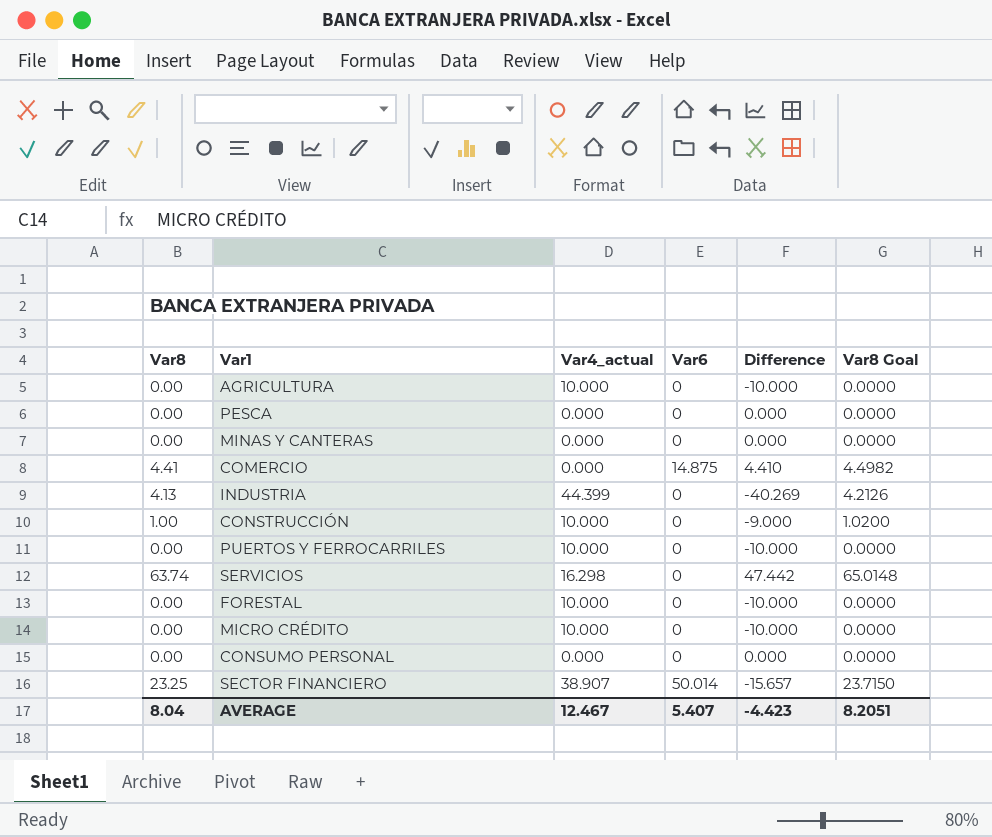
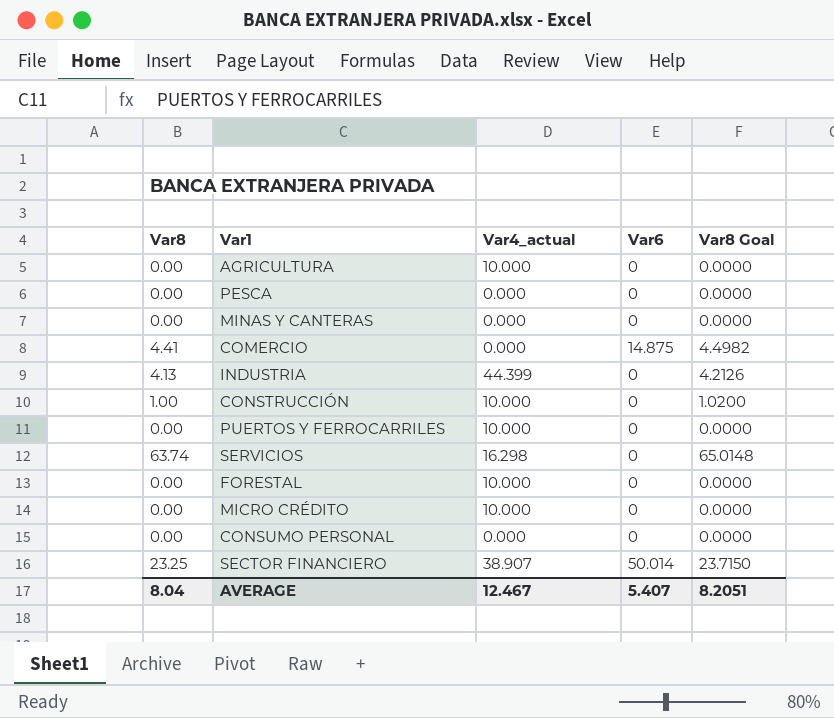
column Difference | formula: [Var8] - [Var4_actual] -> none

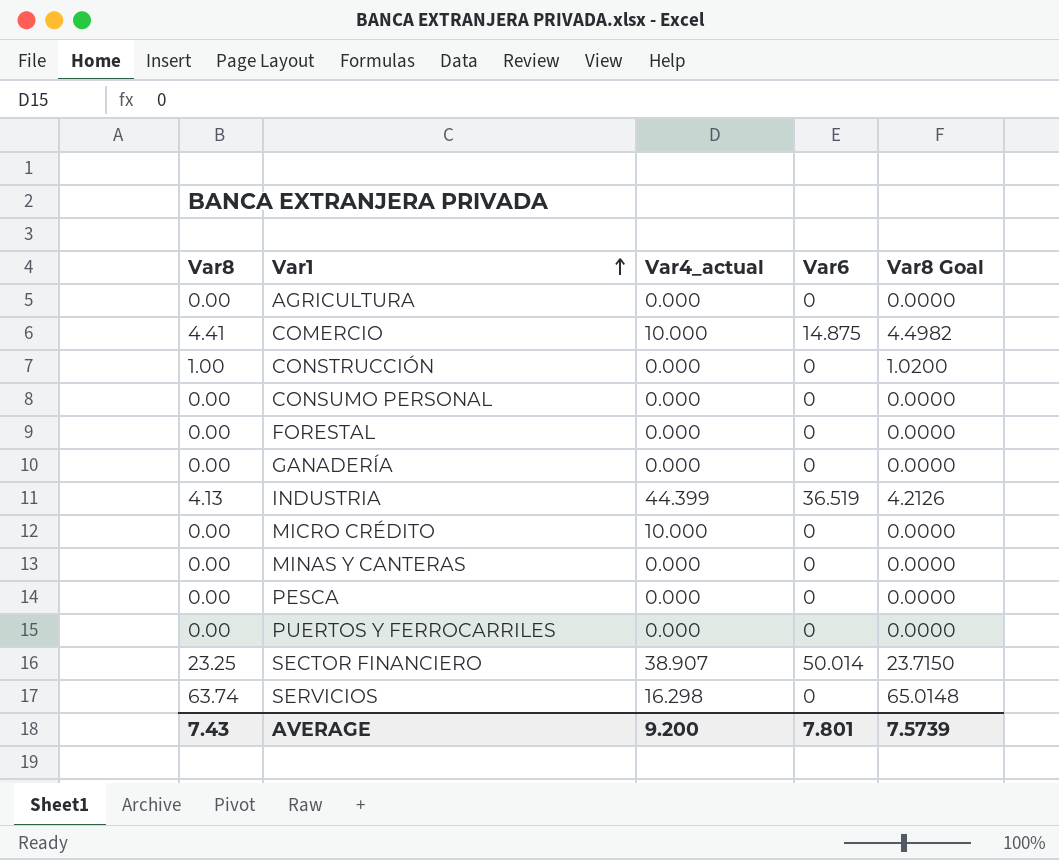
row order: none -> Var1 ascending
AGRICULTURA | Var4_actual: 10.000 -> 0.000
COMERCIO | Var4_actual: 0.000 -> 10.000
CONSTRUCCIÓN | Var4_actual: 10.000 -> 0.000
FORESTAL | Var4_actual: 10.000 -> 0.000
row GANADERÍA: none -> 0.00 | 0.000 | 0 | 0.0000
INDUSTRIA | Var6: 0 -> 36.519
PUERTOS Y FERROCARRILES | Var4_actual: 10.000 -> 0.000
AVERAGE | Var8: 8.04 -> 7.43
AVERAGE | Var4_actual: 12.467 -> 9.200
AVERAGE | Var6: 5.407 -> 7.801
AVERAGE | Var8 Goal: 8.2051 -> 7.5739

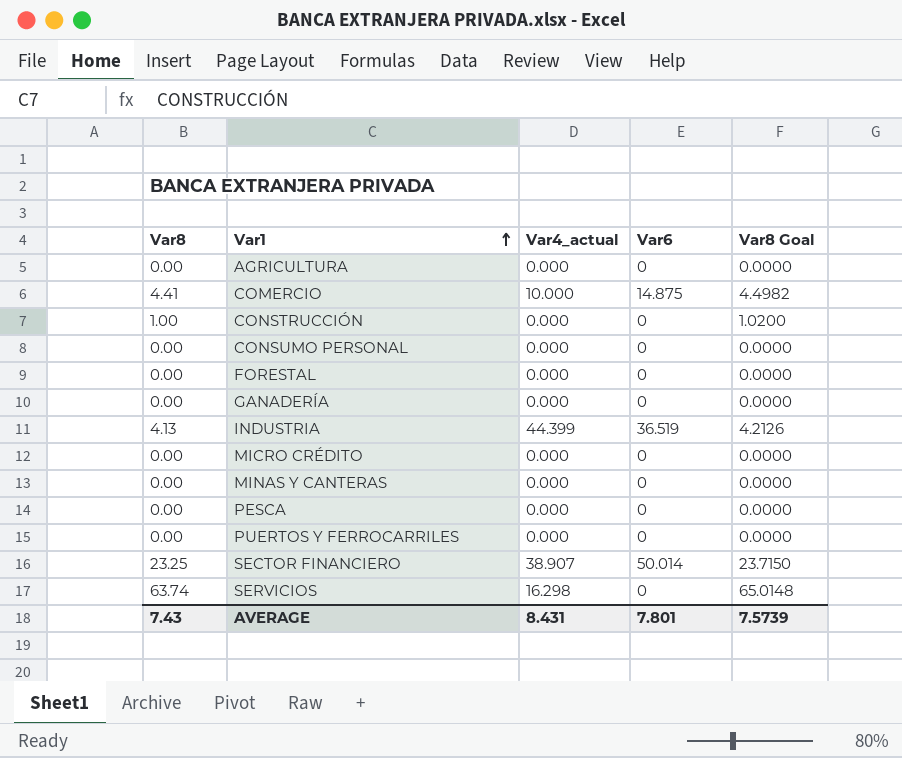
MICRO CRÉDITO | Var4_actual: 10.000 -> 0.000
AVERAGE | Var4_actual: 9.200 -> 8.431

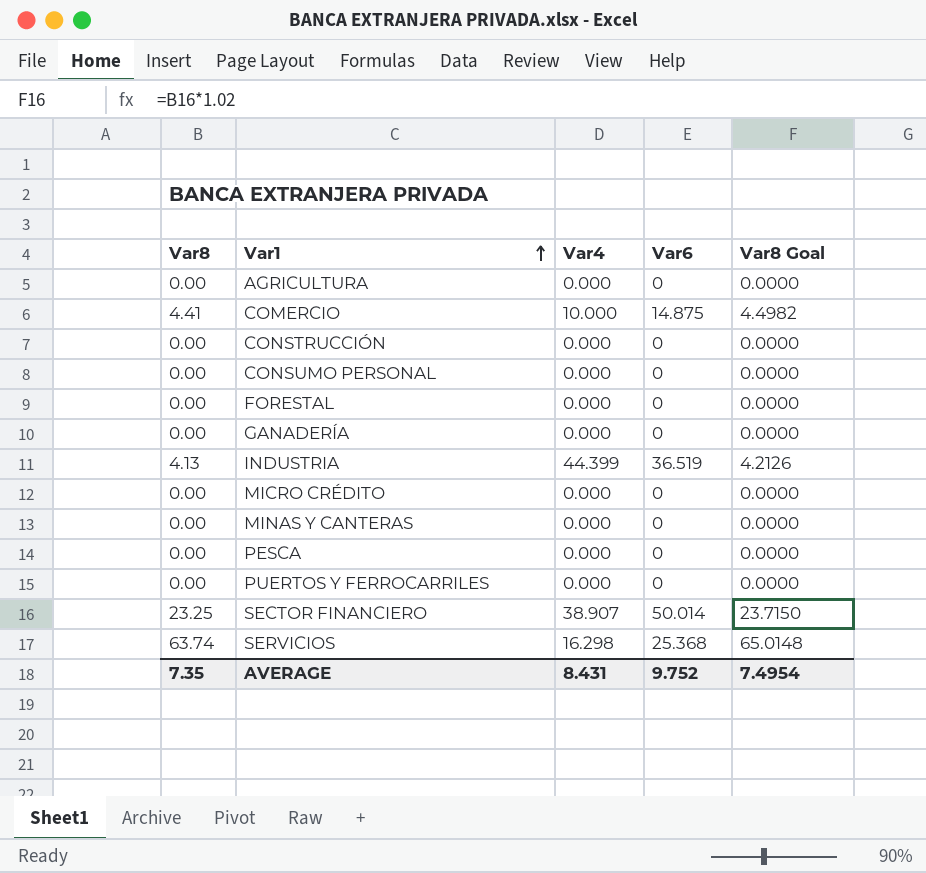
column name: Var4_actual -> Var4
CONSTRUCCIÓN | Var8: 1.00 -> 0.00
CONSTRUCCIÓN | Var8 Goal: 1.0200 -> 0.0000
SERVICIOS | Var6: 0 -> 25.368
AVERAGE | Var8: 7.43 -> 7.35
AVERAGE | Var6: 7.801 -> 9.752
AVERAGE | Var8 Goal: 7.5739 -> 7.4954

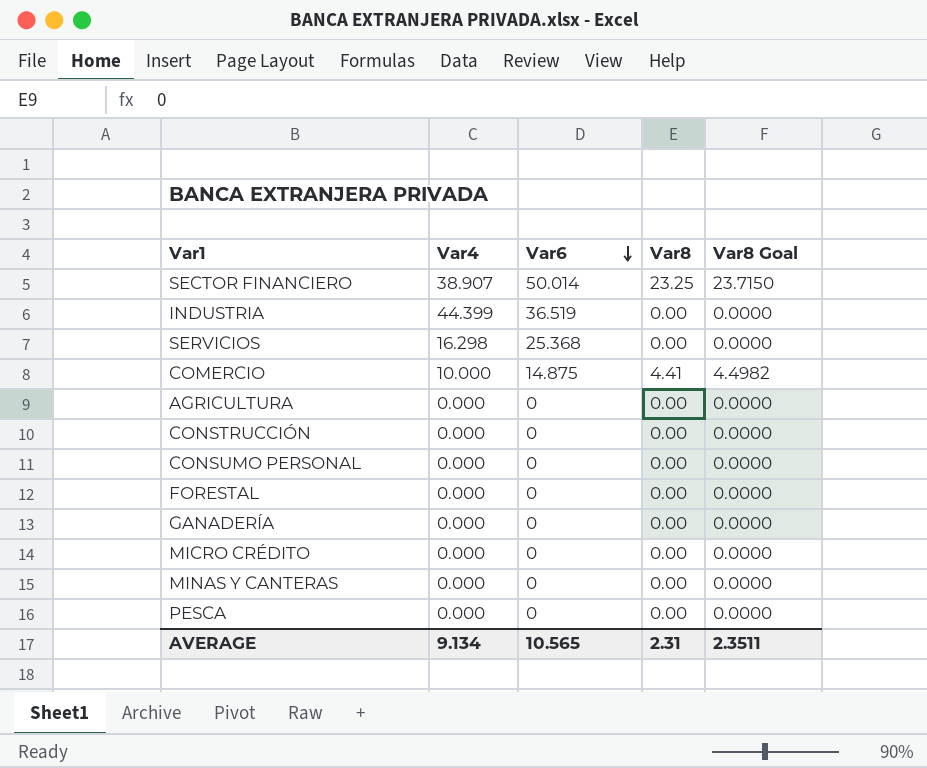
row order: Var1 ascending -> Var6 descending
column Var8 | position: 1 -> 4
row PUERTOS Y FERROCARRILES: 0.00 | 0.000 | 0 | 0.0000 -> none
INDUSTRIA | Var8: 4.13 -> 0.00
INDUSTRIA | Var8 Goal: 4.2126 -> 0.0000
SERVICIOS | Var8: 63.74 -> 0.00
SERVICIOS | Var8 Goal: 65.0148 -> 0.0000
AVERAGE | Var4: 8.431 -> 9.134
AVERAGE | Var6: 9.752 -> 10.565
AVERAGE | Var8: 7.35 -> 2.31
AVERAGE | Var8 Goal: 7.4954 -> 2.3511

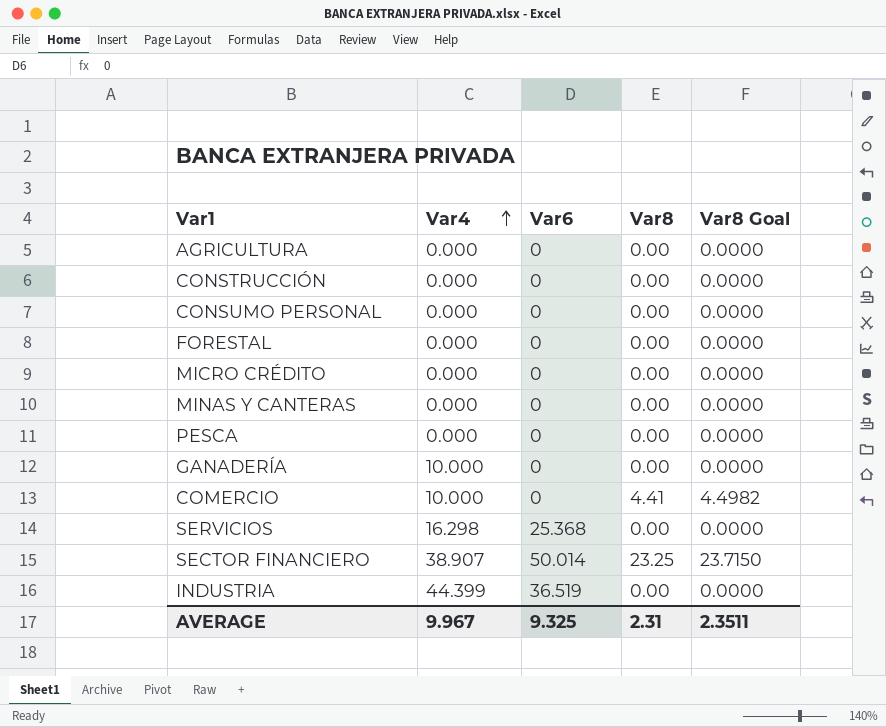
row order: Var6 descending -> Var4 ascending
GANADERÍA | Var4: 0.000 -> 10.000
COMERCIO | Var6: 14.875 -> 0
AVERAGE | Var4: 9.134 -> 9.967
AVERAGE | Var6: 10.565 -> 9.325

